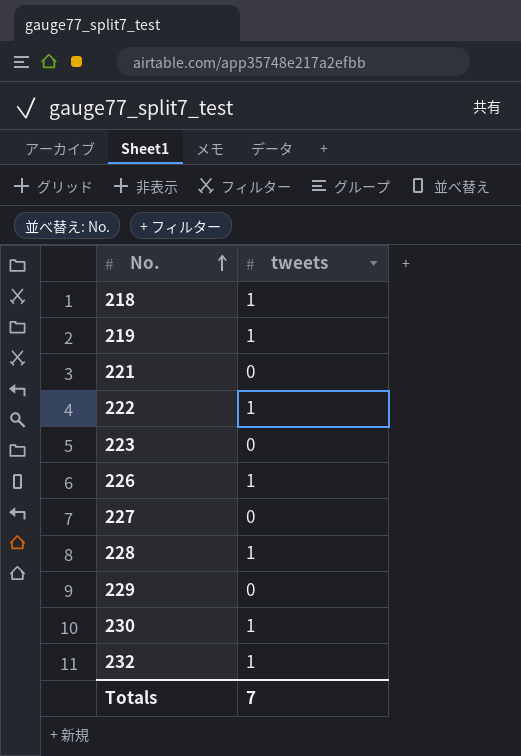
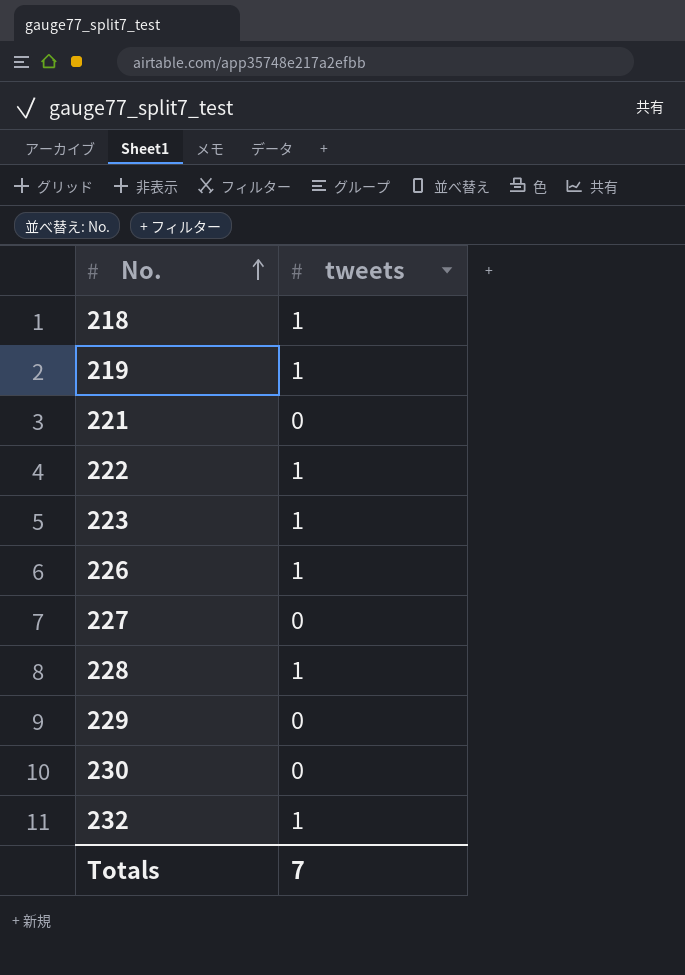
223 | tweets: 0 -> 1
230 | tweets: 1 -> 0

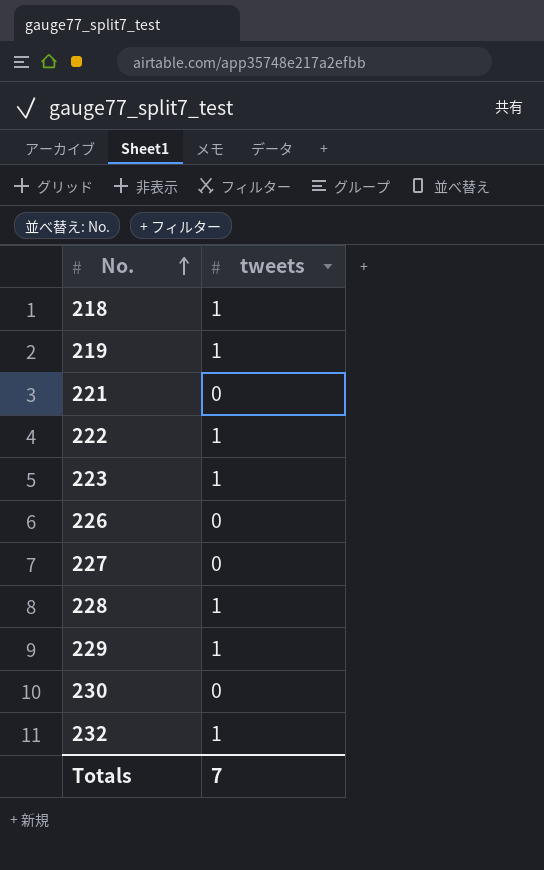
226 | tweets: 1 -> 0
229 | tweets: 0 -> 1

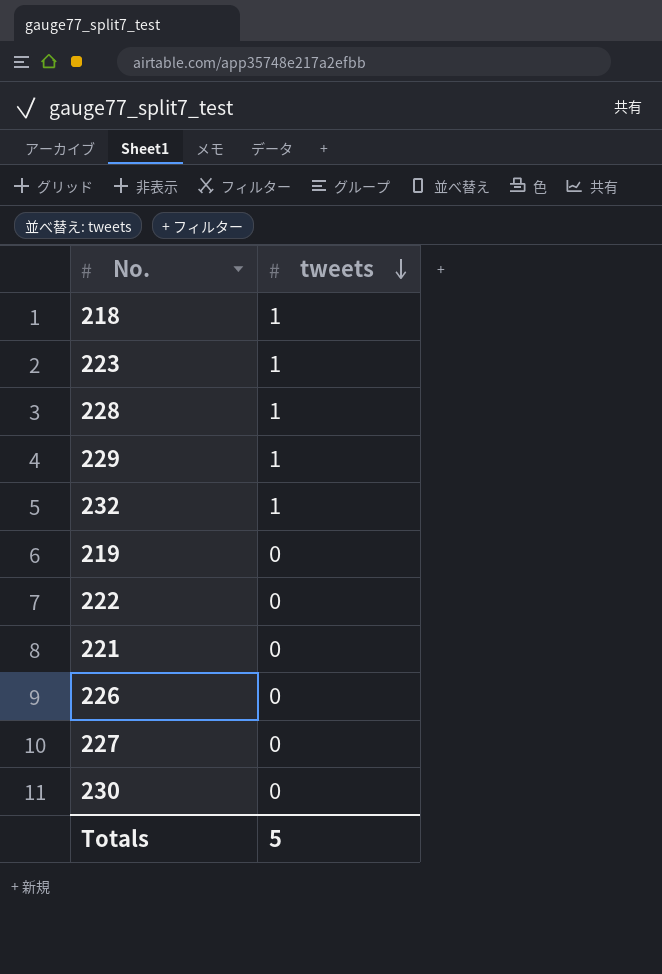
row order: No. ascending -> tweets descending
219 | tweets: 1 -> 0
222 | tweets: 1 -> 0
Totals | tweets: 7 -> 5

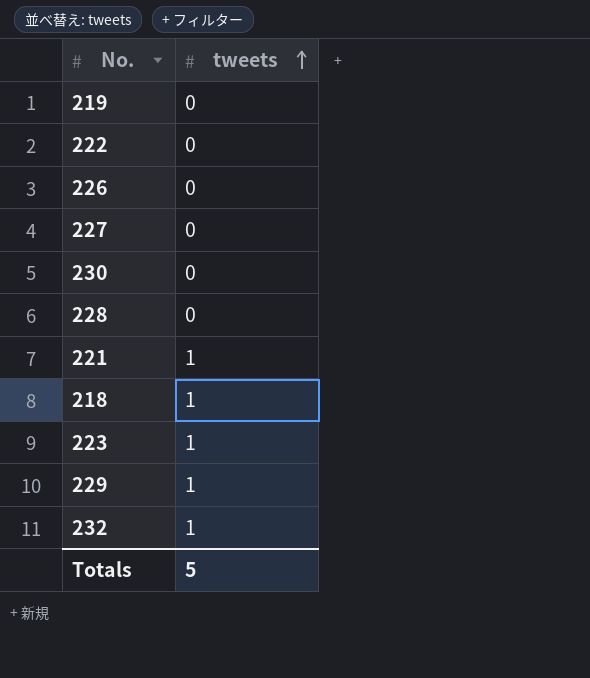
row order: tweets descending -> tweets ascending
228 | tweets: 1 -> 0
221 | tweets: 0 -> 1

